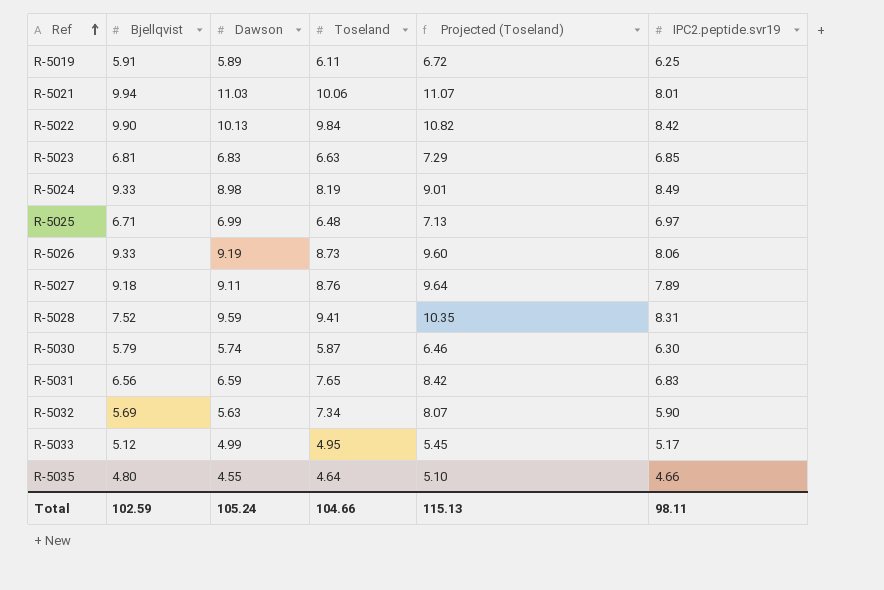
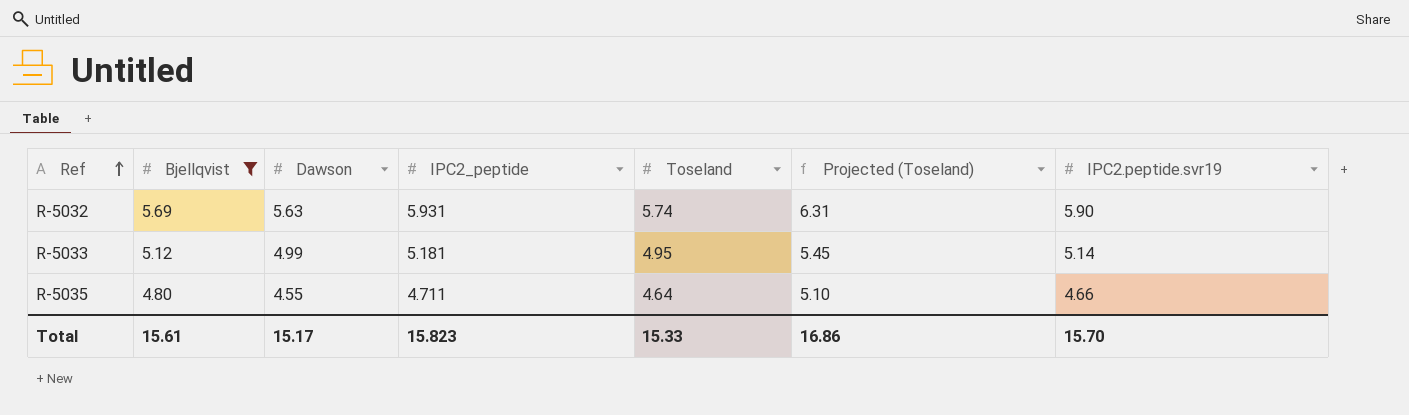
filter: none -> Bjellqvist <= 5.69
column IPC2_peptide | position: none -> 4
R-5032 | Toseland: 7.34 -> 5.74
R-5032 | Projected (Toseland): 8.07 -> 6.31
R-5033 | IPC2.peptide.svr19: 5.17 -> 5.14
Total | Bjellqvist: 102.59 -> 15.61
Total | Dawson: 105.24 -> 15.17
Total | Toseland: 104.66 -> 15.33
Total | Projected (Toseland): 115.13 -> 16.86
Total | IPC2.peptide.svr19: 98.11 -> 15.70

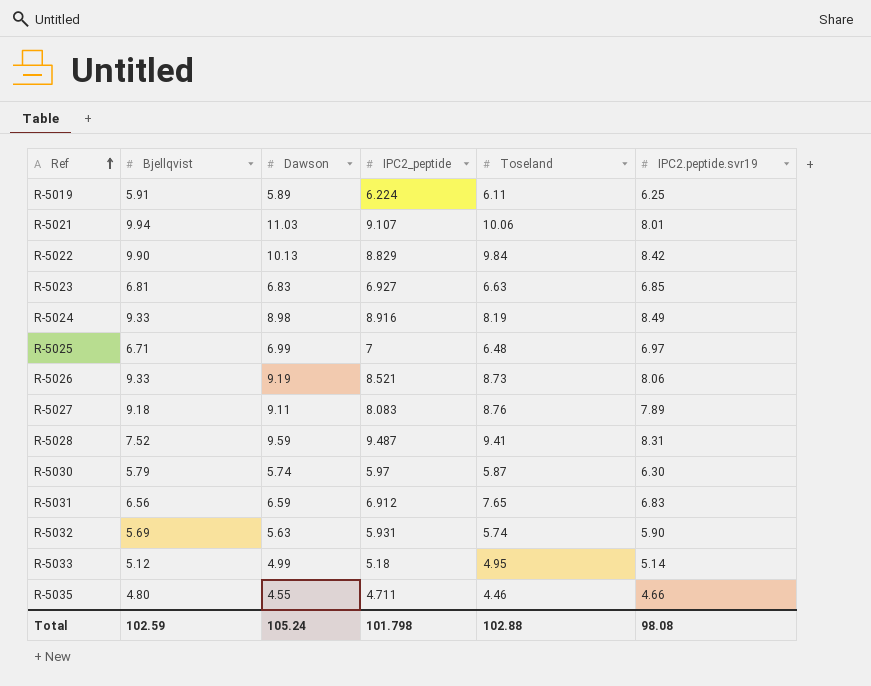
filter: Bjellqvist <= 5.69 -> none
column Projected (Toseland) | formula: [Toseland] * 1.1 -> none
R-5033 | IPC2_peptide: 5.181 -> 5.18
R-5035 | Toseland: 4.64 -> 4.46
Total | Bjellqvist: 15.61 -> 102.59
Total | Dawson: 15.17 -> 105.24
Total | IPC2_peptide: 15.823 -> 101.798
Total | Toseland: 15.33 -> 102.88
Total | IPC2.peptide.svr19: 15.70 -> 98.08

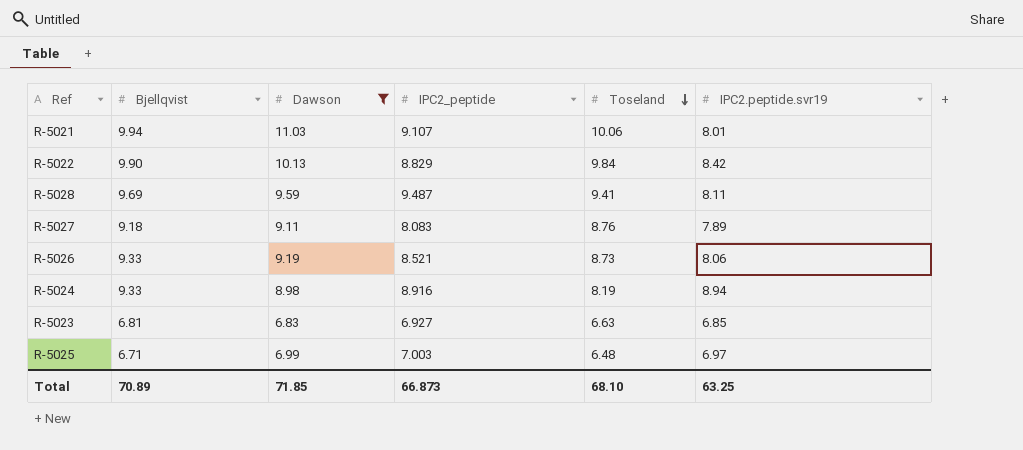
filter: none -> Dawson >= 6.83
row order: Ref ascending -> Toseland descending
R-5028 | Bjellqvist: 7.52 -> 9.69
R-5028 | IPC2.peptide.svr19: 8.31 -> 8.11
R-5024 | IPC2.peptide.svr19: 8.49 -> 8.94
R-5025 | IPC2_peptide: 7 -> 7.003
Total | Bjellqvist: 102.59 -> 70.89
Total | Dawson: 105.24 -> 71.85
Total | IPC2_peptide: 101.798 -> 66.873
Total | Toseland: 102.88 -> 68.10
Total | IPC2.peptide.svr19: 98.08 -> 63.25

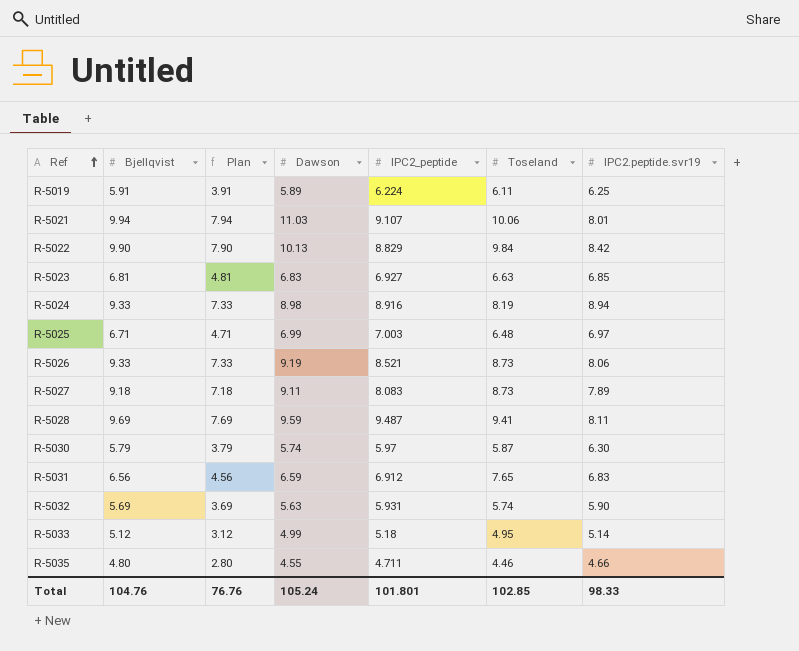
filter: Dawson >= 6.83 -> none
row order: Toseland descending -> Ref ascending
column Plan | formula: none -> [Bjellqvist] - 2
R-5027 | Toseland: 8.76 -> 8.73
Total | Bjellqvist: 70.89 -> 104.76
Total | Dawson: 71.85 -> 105.24
Total | IPC2_peptide: 66.873 -> 101.801
Total | Toseland: 68.10 -> 102.85
Total | IPC2.peptide.svr19: 63.25 -> 98.33

